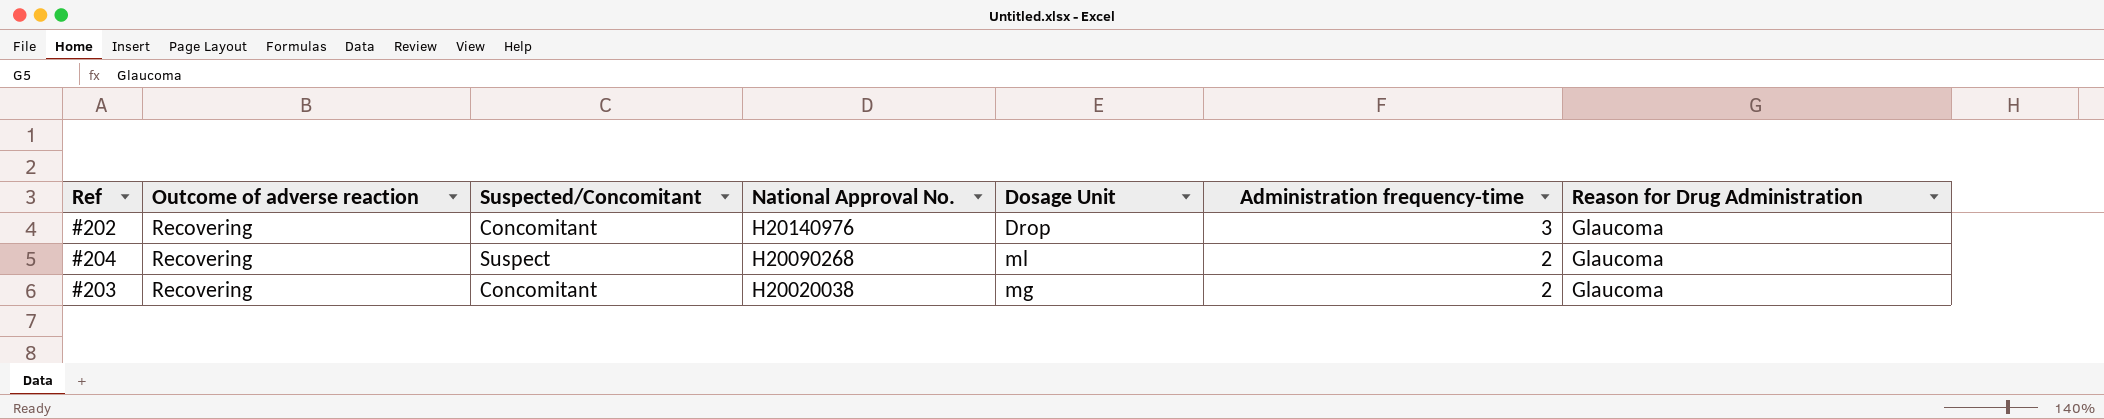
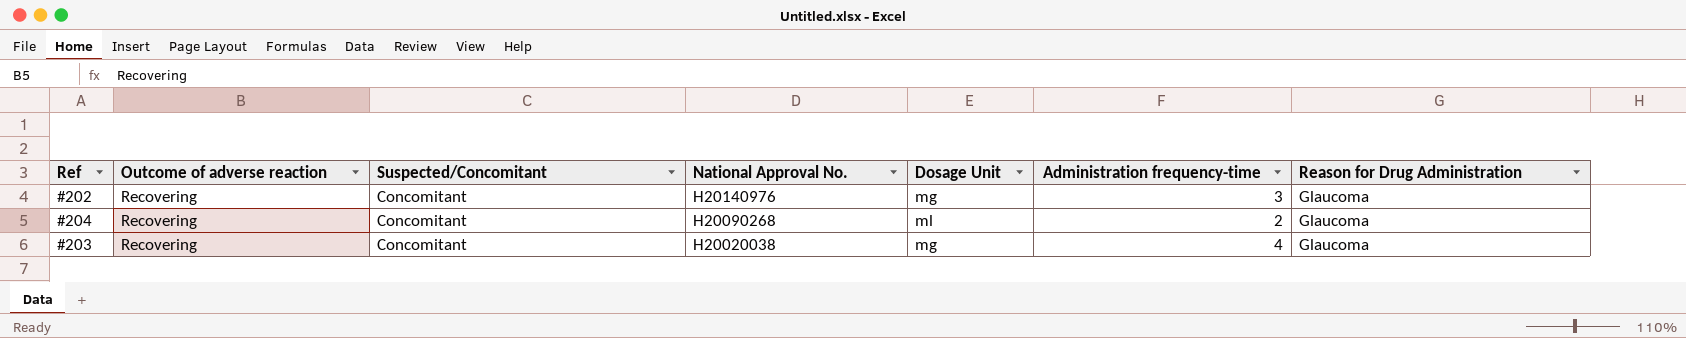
#202 | Dosage Unit: Drop -> mg
#204 | Suspected/Concomitant: Suspect -> Concomitant
#203 | Administration frequency-time: 2 -> 4

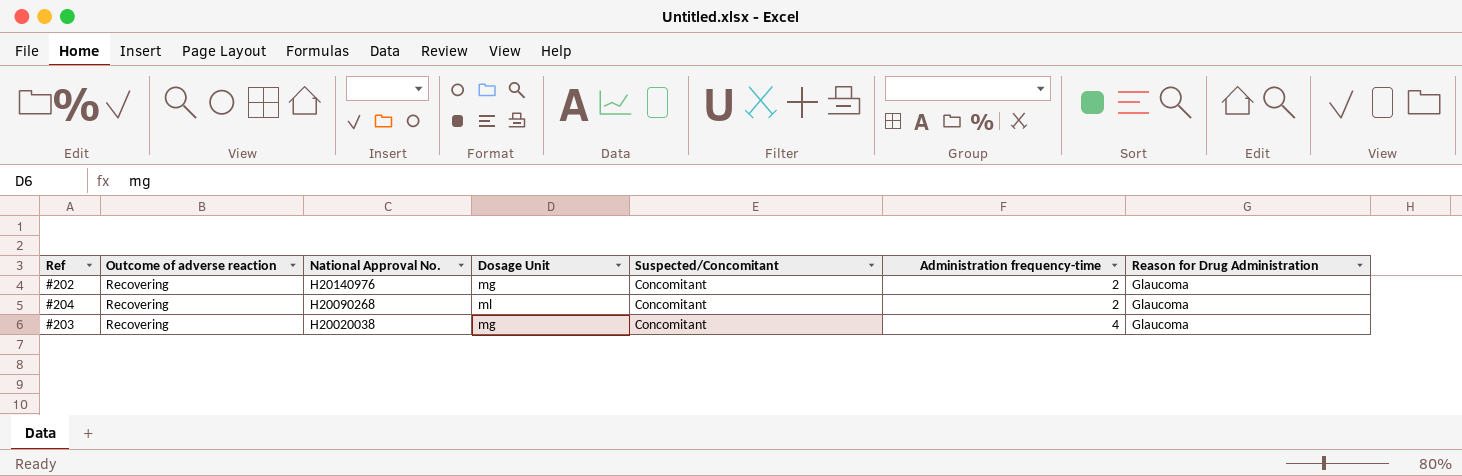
column Suspected/Concomitant | position: 3 -> 5
#202 | Administration frequency-time: 3 -> 2

